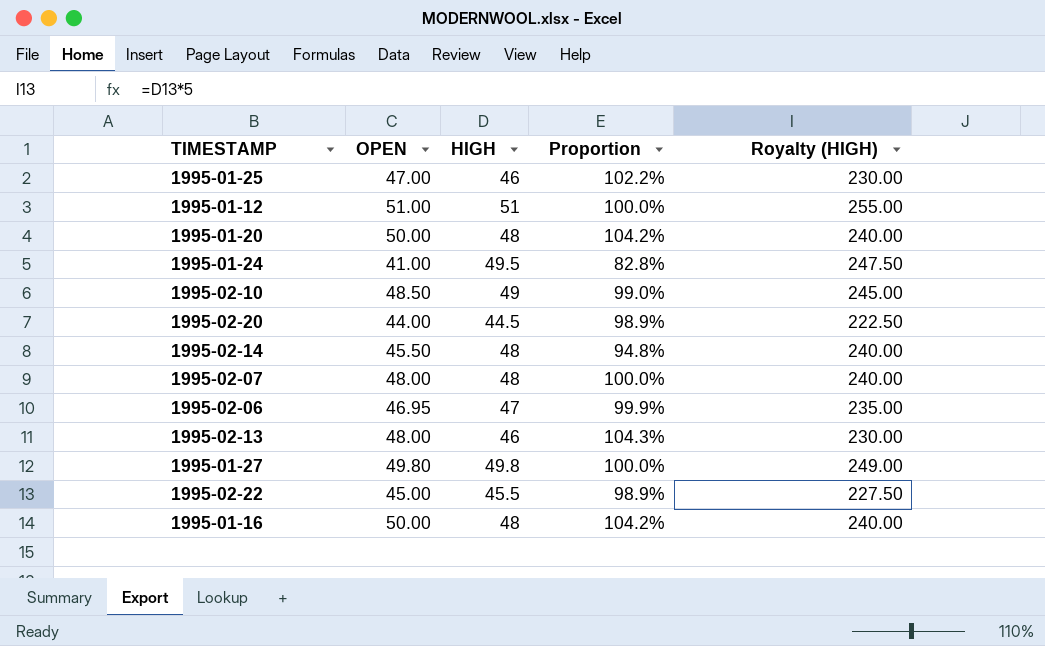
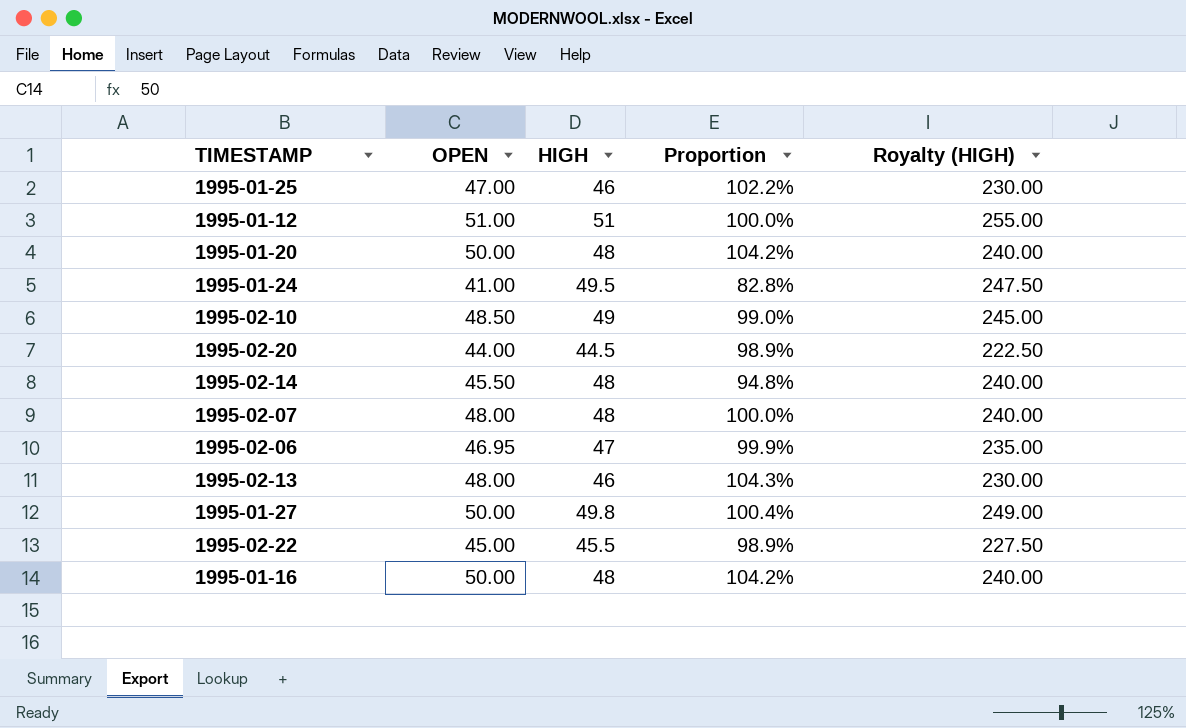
1995-01-27 | OPEN: 49.80 -> 50.00
1995-01-27 | Proportion: 100.0% -> 100.4%

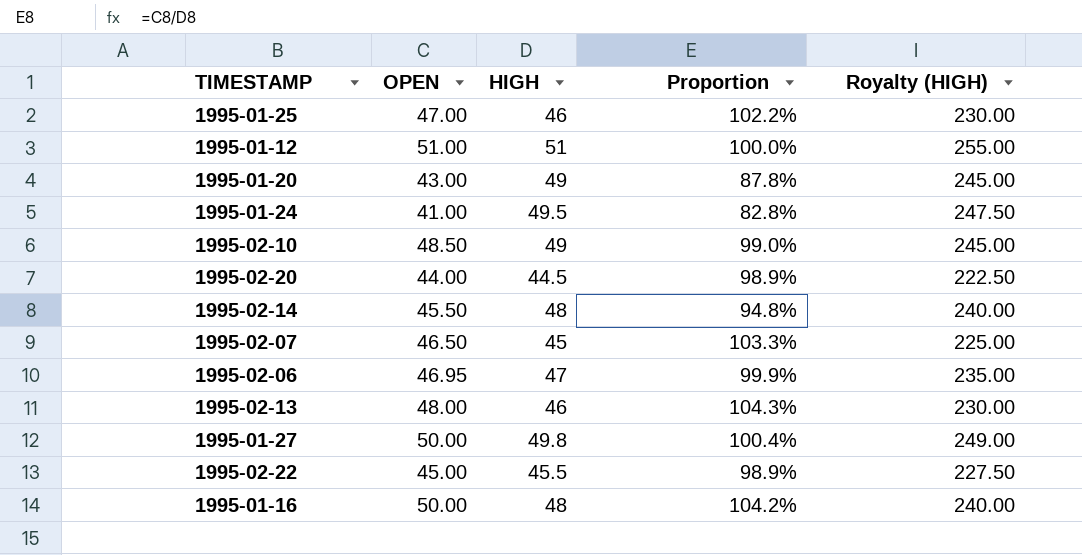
1995-01-20 | OPEN: 50.00 -> 43.00
1995-01-20 | HIGH: 48 -> 49
1995-01-20 | Proportion: 104.2% -> 87.8%
1995-01-20 | Royalty (HIGH): 240.00 -> 245.00
1995-02-07 | OPEN: 48.00 -> 46.50
1995-02-07 | HIGH: 48 -> 45
1995-02-07 | Proportion: 100.0% -> 103.3%
1995-02-07 | Royalty (HIGH): 240.00 -> 225.00

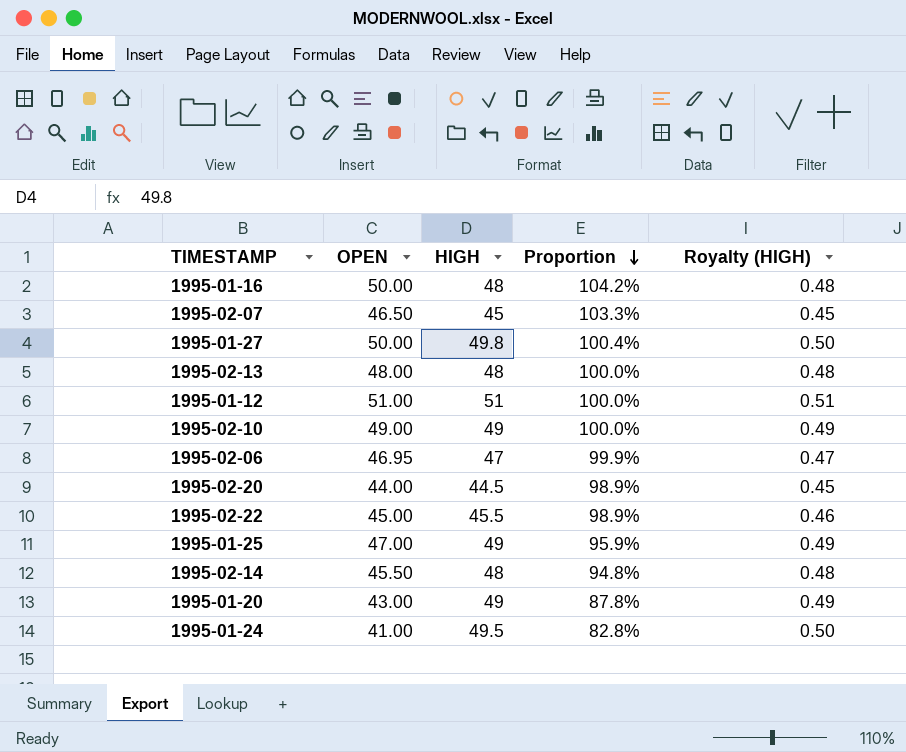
row order: none -> Proportion descending
column Royalty (HIGH) | formula: [HIGH] * 5 -> [HIGH] * 0.01
1995-02-13 | HIGH: 46 -> 48
1995-02-13 | Proportion: 104.3% -> 100.0%
1995-02-10 | OPEN: 48.50 -> 49.00
1995-02-10 | Proportion: 99.0% -> 100.0%
1995-01-25 | HIGH: 46 -> 49
1995-01-25 | Proportion: 102.2% -> 95.9%

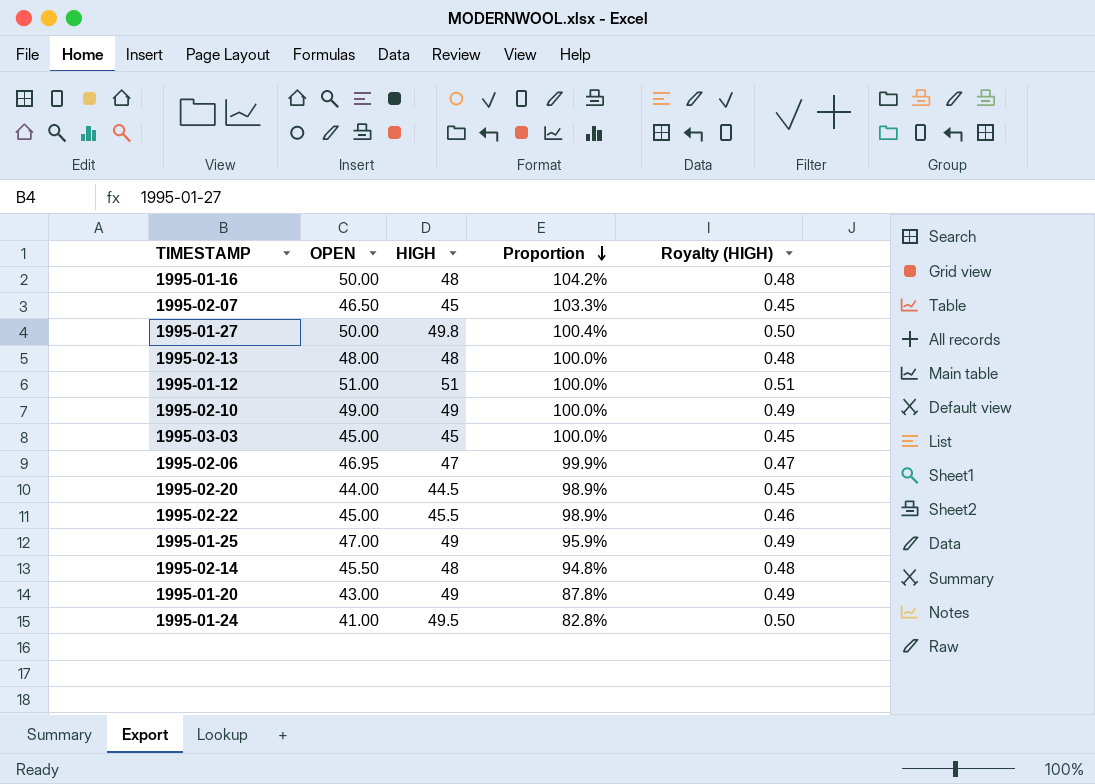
row 1995-03-03: none -> 45.00 | 45 | 100.0% | 0.45

